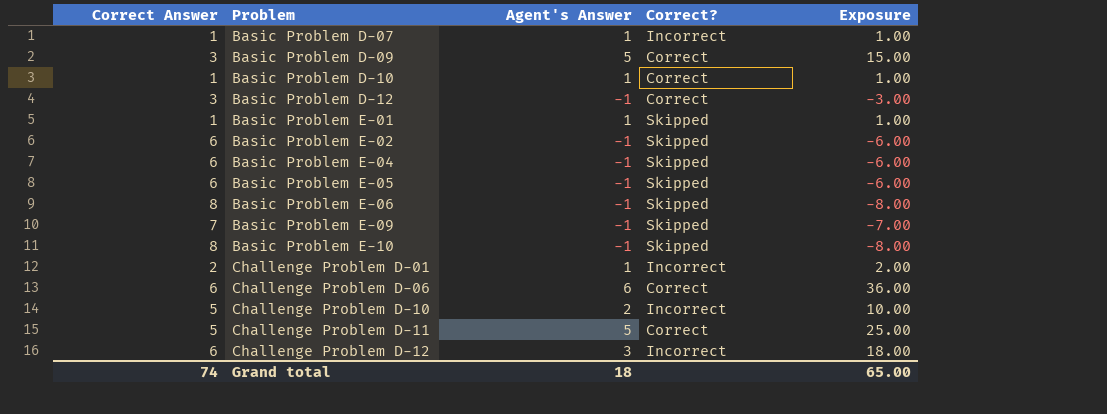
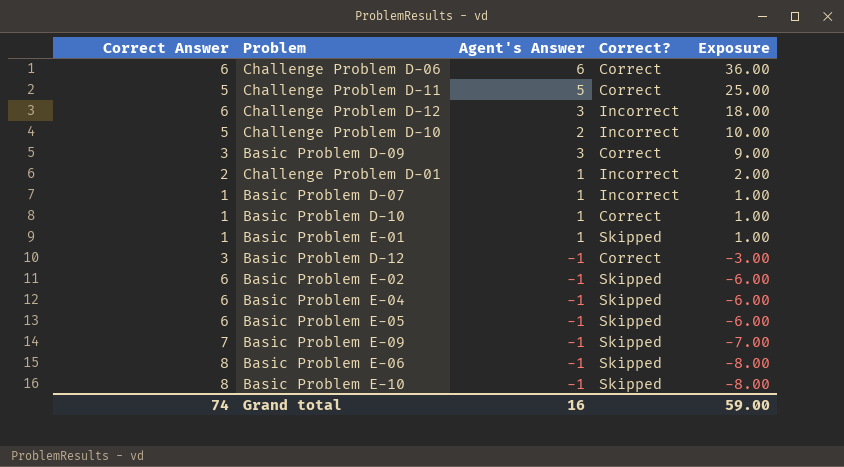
row order: Problem ascending -> Exposure descending
Basic Problem D-09 | Agent's Answer: 5 -> 3
Basic Problem D-09 | Exposure: 15.00 -> 9.00
Grand total | Agent's Answer: 18 -> 16
Grand total | Exposure: 65.00 -> 59.00

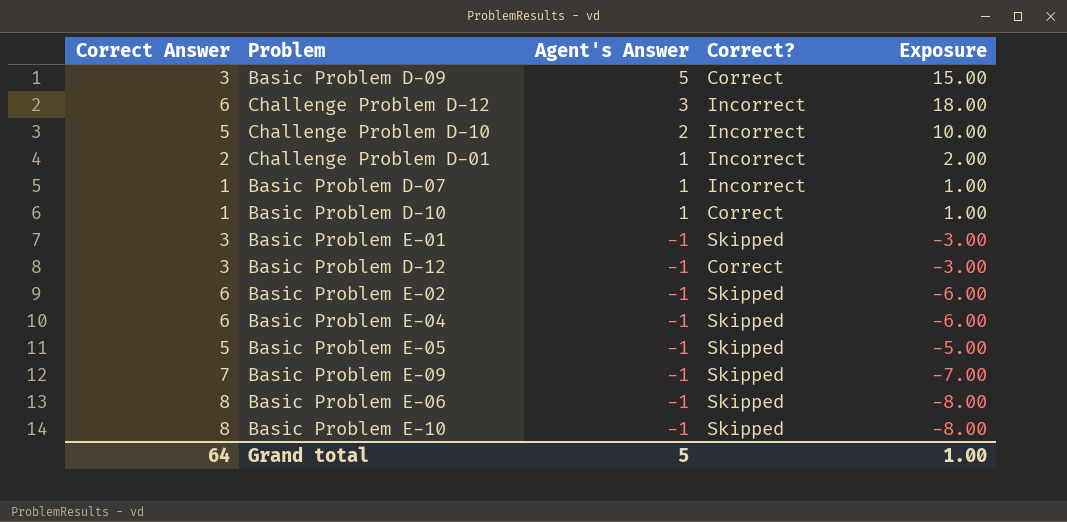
row order: Exposure descending -> Agent's Answer descending
row Challenge Problem D-06: 6 | 6 | Correct | 36.00 -> none
row Challenge Problem D-11: 5 | 5 | Correct | 25.00 -> none
Basic Problem D-09 | Agent's Answer: 3 -> 5
Basic Problem D-09 | Exposure: 9.00 -> 15.00
Basic Problem E-01 | Correct Answer: 1 -> 3
Basic Problem E-01 | Agent's Answer: 1 -> -1
Basic Problem E-01 | Exposure: 1.00 -> -3.00
Basic Problem E-05 | Correct Answer: 6 -> 5
Basic Problem E-05 | Exposure: -6.00 -> -5.00
Grand total | Correct Answer: 74 -> 64
Grand total | Agent's Answer: 16 -> 5
Grand total | Exposure: 59.00 -> 1.00

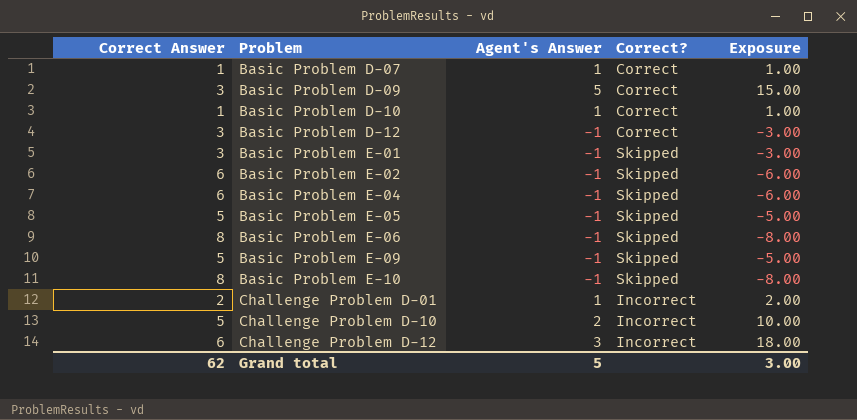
row order: Agent's Answer descending -> Problem ascending
Basic Problem D-07 | Correct?: Incorrect -> Correct
Basic Problem E-09 | Correct Answer: 7 -> 5
Basic Problem E-09 | Exposure: -7.00 -> -5.00
Grand total | Correct Answer: 64 -> 62
Grand total | Exposure: 1.00 -> 3.00

